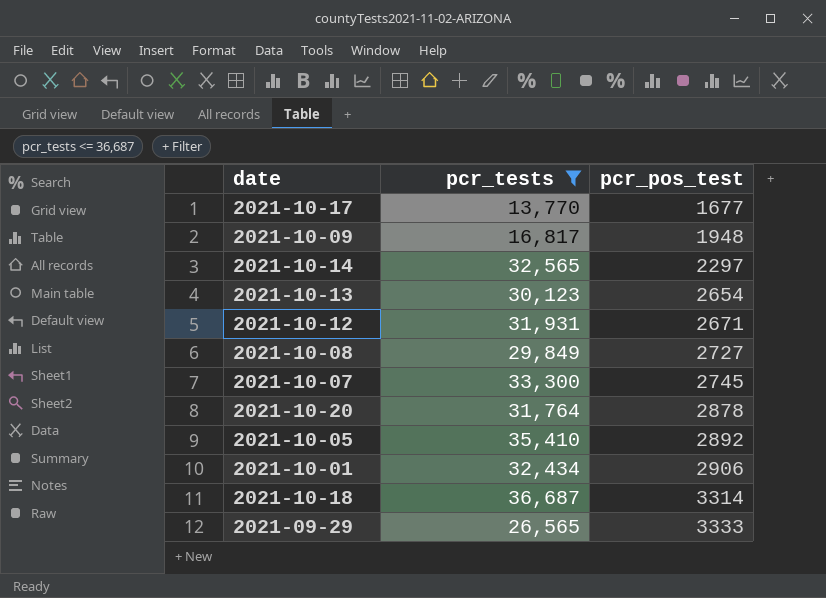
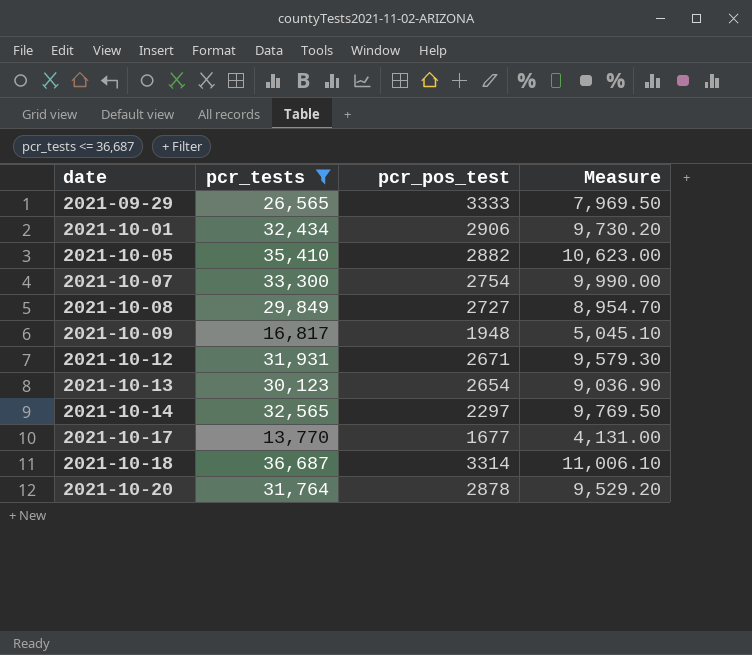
row order: pcr_pos_test ascending -> date ascending
column Measure | formula: none -> [pcr_tests] * 0.3
2021-10-05 | pcr_pos_test: 2892 -> 2882
2021-10-07 | pcr_pos_test: 2745 -> 2754

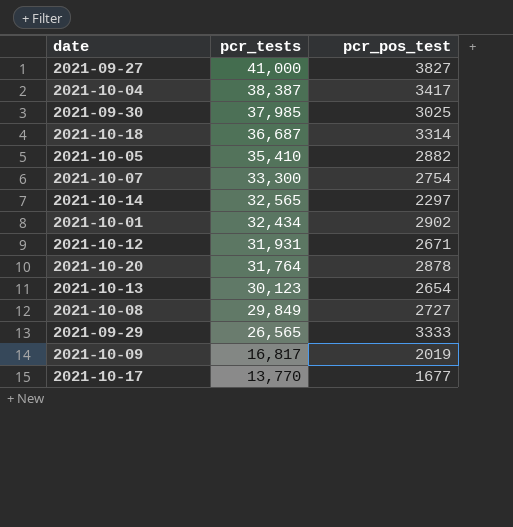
filter: pcr_tests <= 36,687 -> none
row order: date ascending -> pcr_tests descending
column Measure | formula: [pcr_tests] * 0.3 -> none
2021-10-01 | pcr_pos_test: 2906 -> 2902
2021-10-09 | pcr_pos_test: 1948 -> 2019

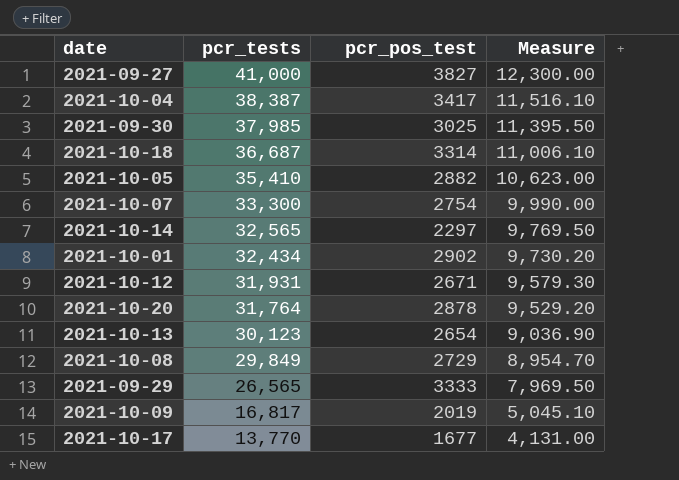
column Measure | formula: none -> [pcr_tests] * 0.3
2021-10-08 | pcr_pos_test: 2727 -> 2729

